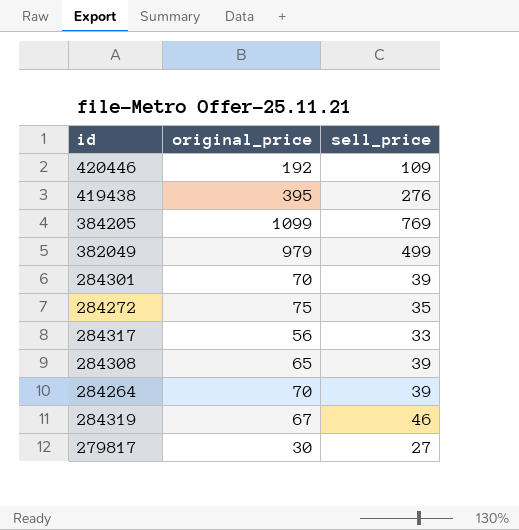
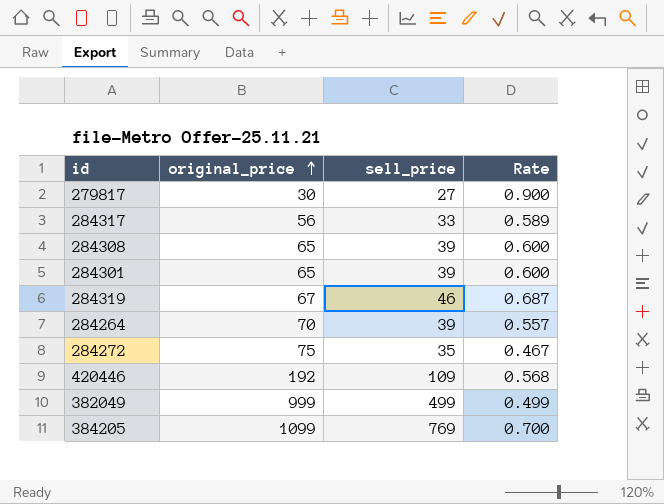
row order: none -> original_price ascending
column Rate | formula: none -> [sell_price] / [original_price]
row 419438: 395 | 276 -> none
284301 | original_price: 70 -> 65
382049 | original_price: 979 -> 999

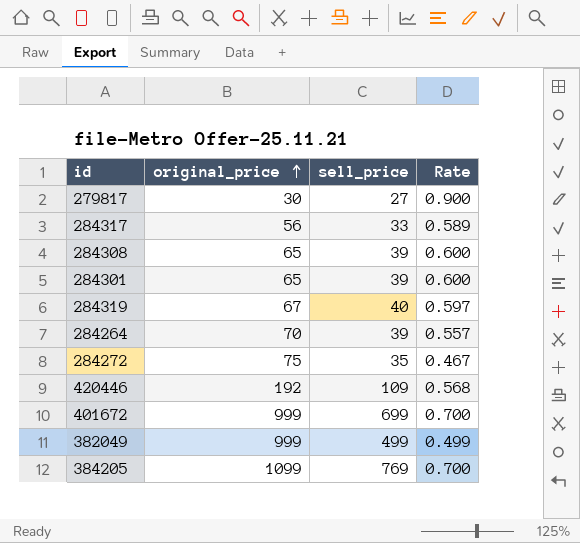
284319 | sell_price: 46 -> 40
284319 | Rate: 0.687 -> 0.597
row 401672: none -> 999 | 699 | 0.700

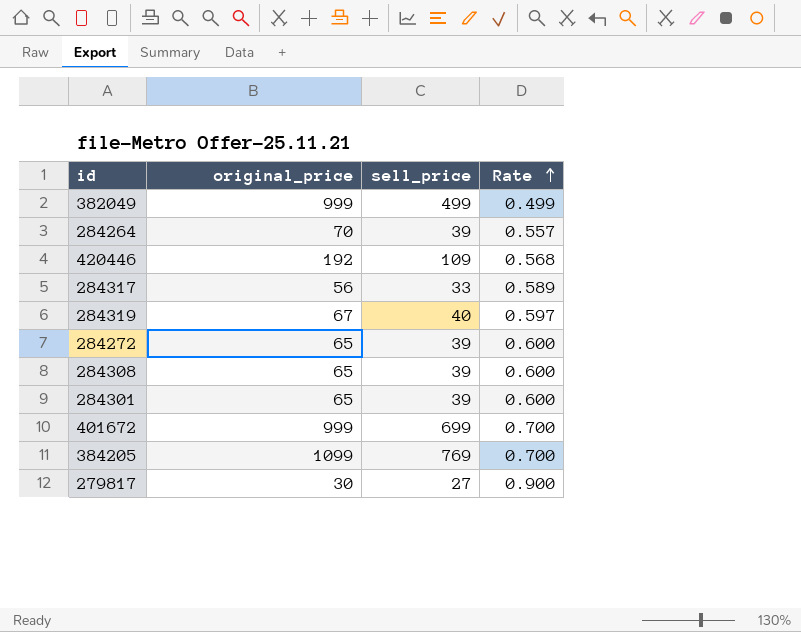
row order: original_price ascending -> Rate ascending
284272 | original_price: 75 -> 65
284272 | sell_price: 35 -> 39
284272 | Rate: 0.467 -> 0.600

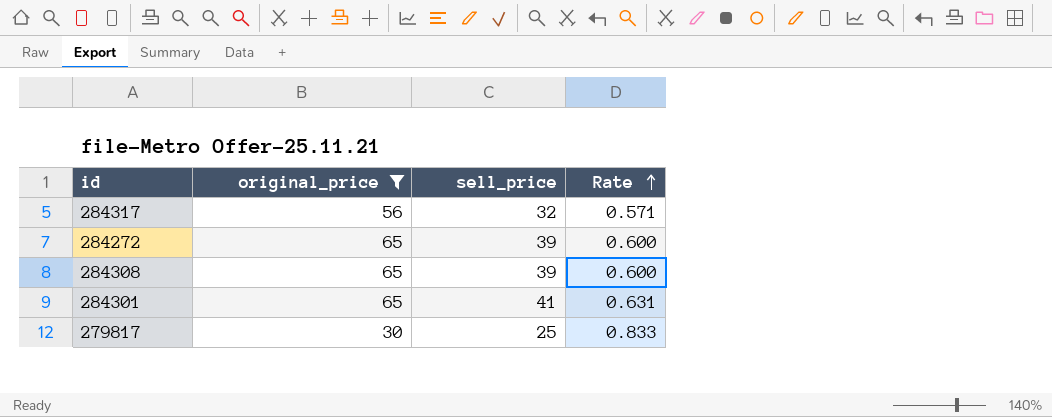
filter: none -> original_price <= 65
284317 | sell_price: 33 -> 32
284317 | Rate: 0.589 -> 0.571
284301 | sell_price: 39 -> 41
284301 | Rate: 0.600 -> 0.631
279817 | sell_price: 27 -> 25
279817 | Rate: 0.900 -> 0.833

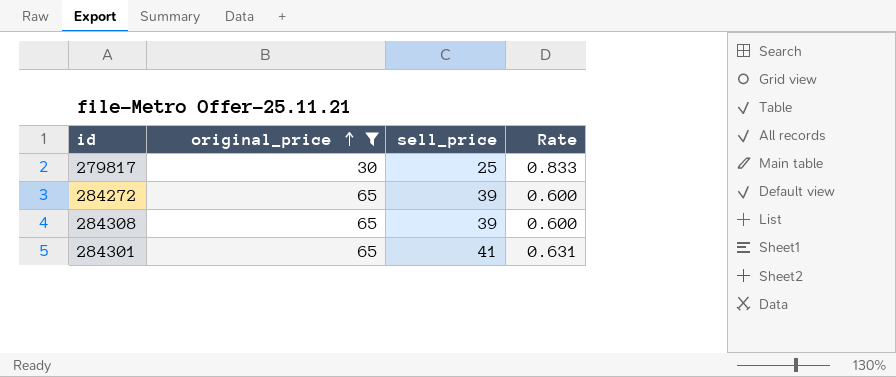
row order: Rate ascending -> original_price ascending
row 284317: 56 | 32 | 0.571 -> none

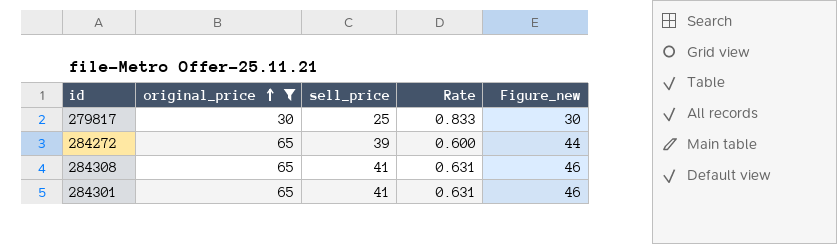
column Figure_new | formula: none -> [sell_price] + 5
284308 | sell_price: 39 -> 41
284308 | Rate: 0.600 -> 0.631

